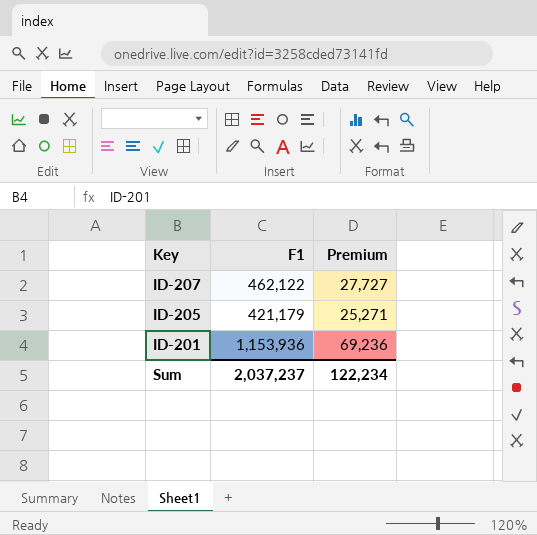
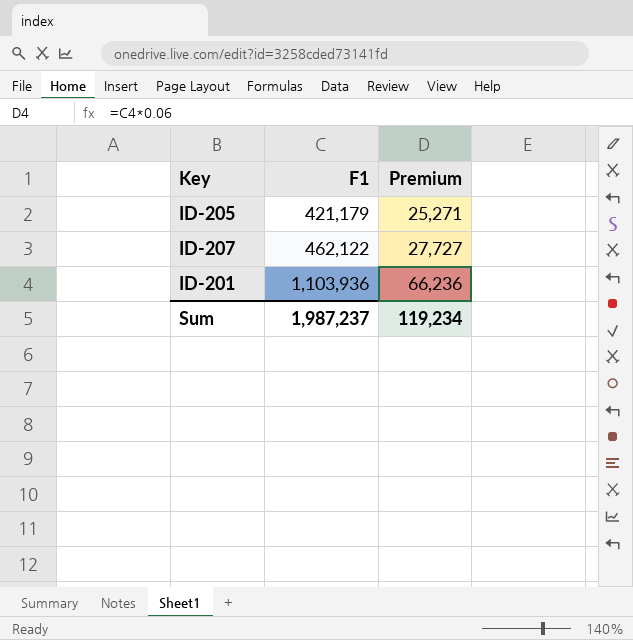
row order: Key descending -> F1 ascending
ID-201 | F1: 1,153,936 -> 1,103,936
ID-201 | Premium: 69,236 -> 66,236
Sum | F1: 2,037,237 -> 1,987,237
Sum | Premium: 122,234 -> 119,234

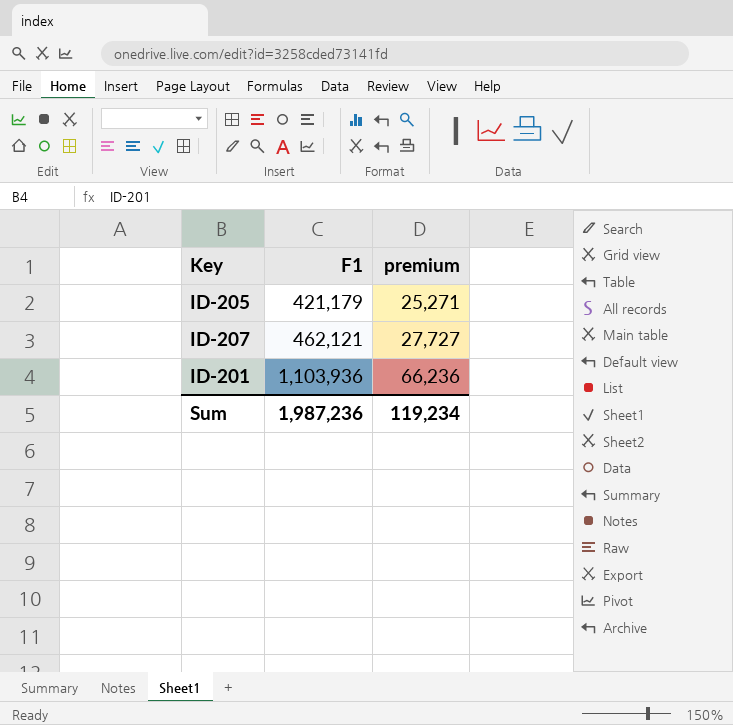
column name: Premium -> premium
ID-207 | F1: 462,122 -> 462,121
Sum | F1: 1,987,237 -> 1,987,236

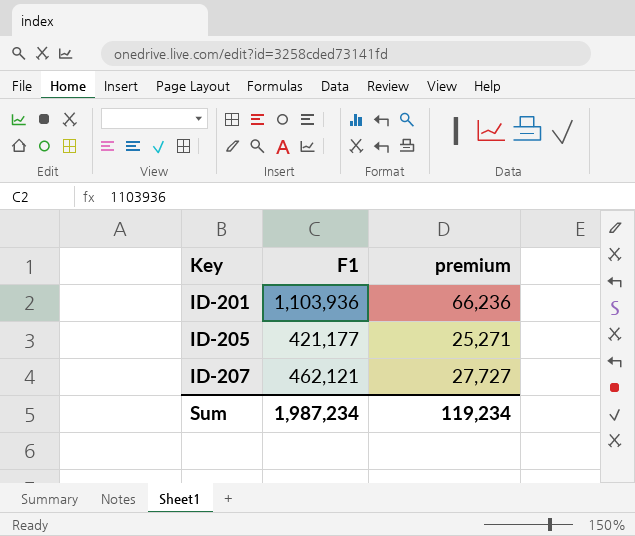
row order: F1 ascending -> Key ascending
ID-205 | F1: 421,179 -> 421,177
Sum | F1: 1,987,236 -> 1,987,234

